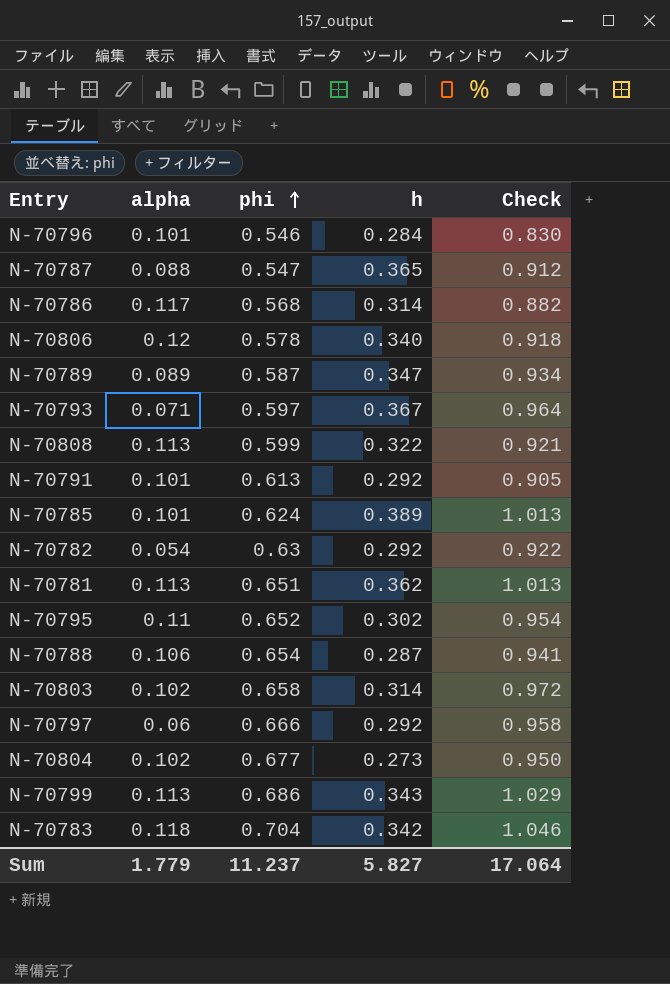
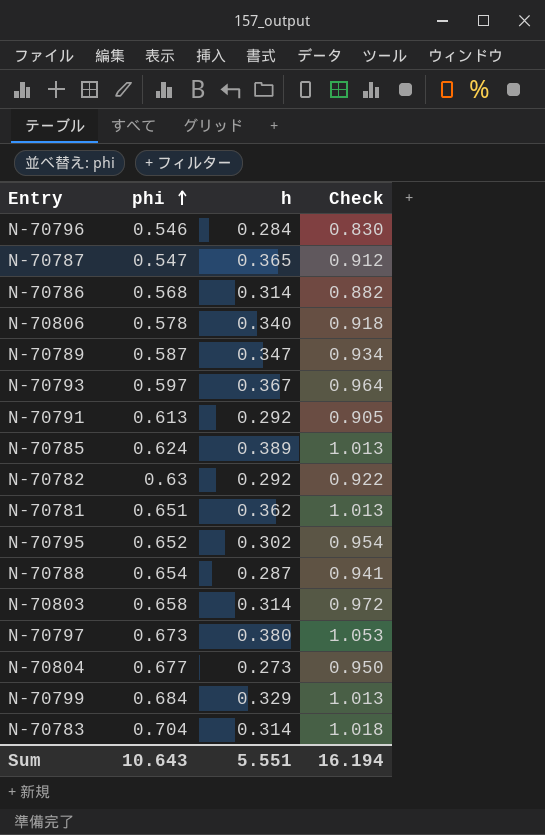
column alpha | position: 2 -> none
row N-70808: 0.113 | 0.599 | 0.322 | 0.921 -> none
N-70797 | phi: 0.666 -> 0.673
N-70797 | h: 0.292 -> 0.380
N-70797 | Check: 0.958 -> 1.053
N-70799 | phi: 0.686 -> 0.684
N-70799 | h: 0.343 -> 0.329
N-70799 | Check: 1.029 -> 1.013
N-70783 | h: 0.342 -> 0.314
N-70783 | Check: 1.046 -> 1.018
Sum | phi: 11.237 -> 10.643
Sum | h: 5.827 -> 5.551
Sum | Check: 17.064 -> 16.194

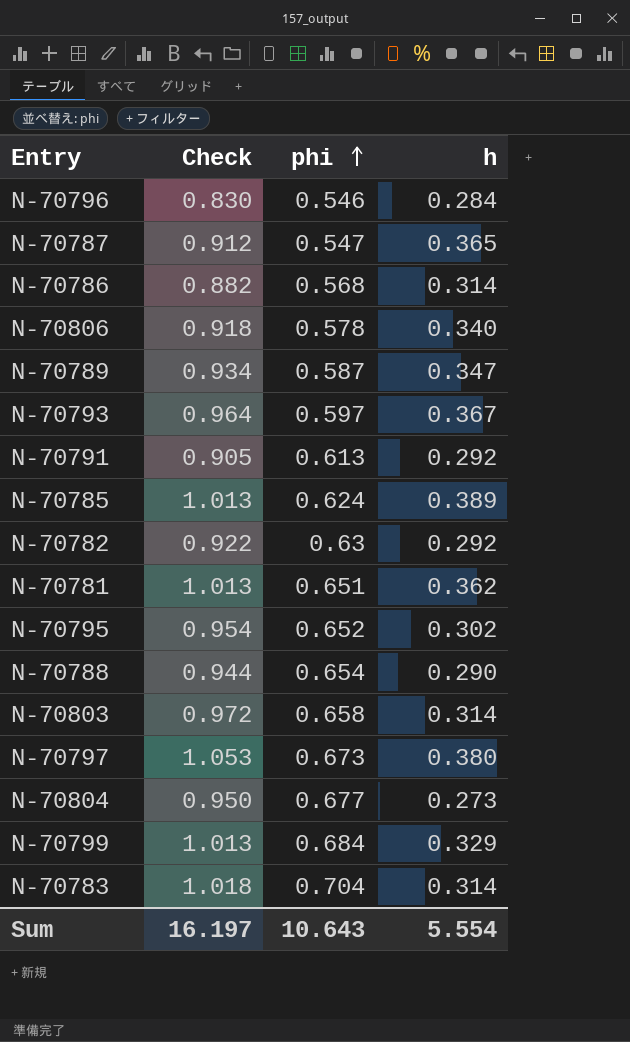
column Check | position: 4 -> 2
N-70788 | Check: 0.941 -> 0.944
N-70788 | h: 0.287 -> 0.290
Sum | Check: 16.194 -> 16.197
Sum | h: 5.551 -> 5.554

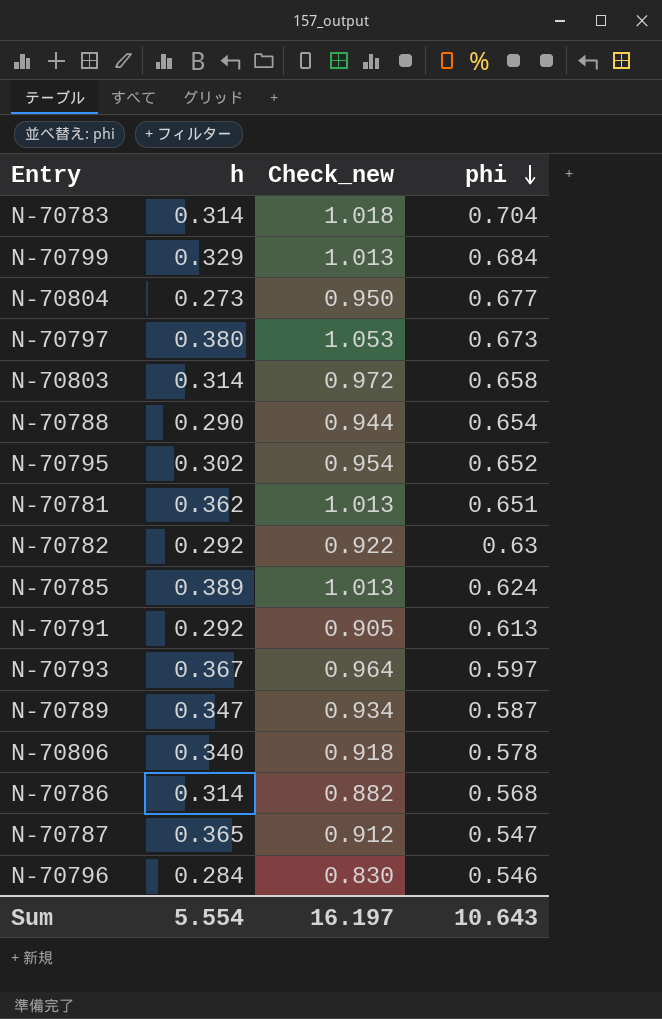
row order: phi ascending -> phi descending
column h | position: 4 -> 2
column name: Check -> Check_new

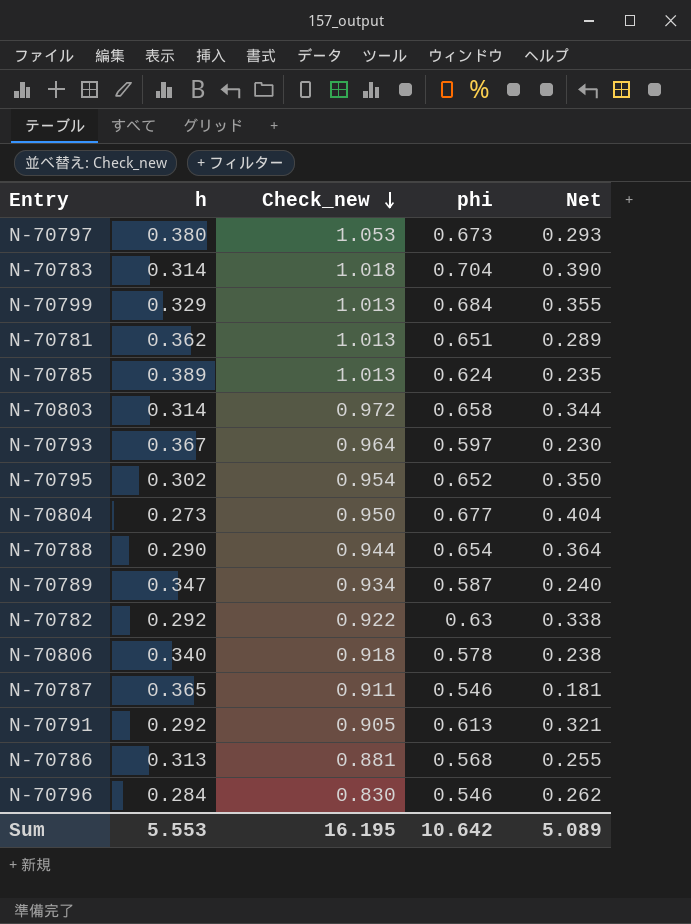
row order: phi descending -> Check_new descending
column Net | formula: none -> [phi] - [h]
N-70787 | Check_new: 0.912 -> 0.911
N-70787 | phi: 0.547 -> 0.546
N-70786 | h: 0.314 -> 0.313
N-70786 | Check_new: 0.882 -> 0.881
Sum | h: 5.554 -> 5.553
Sum | Check_new: 16.197 -> 16.195
Sum | phi: 10.643 -> 10.642

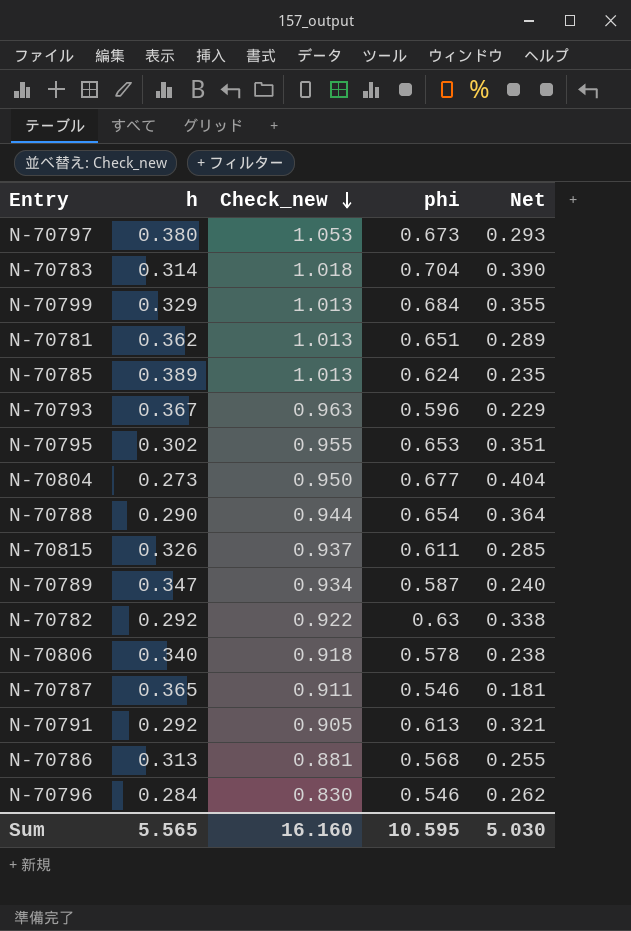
row N-70803: 0.314 | 0.972 | 0.658 | 0.344 -> none
N-70793 | Check_new: 0.964 -> 0.963
N-70793 | phi: 0.597 -> 0.596
N-70793 | Net: 0.230 -> 0.229
N-70795 | Check_new: 0.954 -> 0.955
N-70795 | phi: 0.652 -> 0.653
N-70795 | Net: 0.350 -> 0.351
row N-70815: none -> 0.326 | 0.937 | 0.611 | 0.285
Sum | h: 5.553 -> 5.565
Sum | Check_new: 16.195 -> 16.160
Sum | phi: 10.642 -> 10.595
Sum | Net: 5.089 -> 5.030

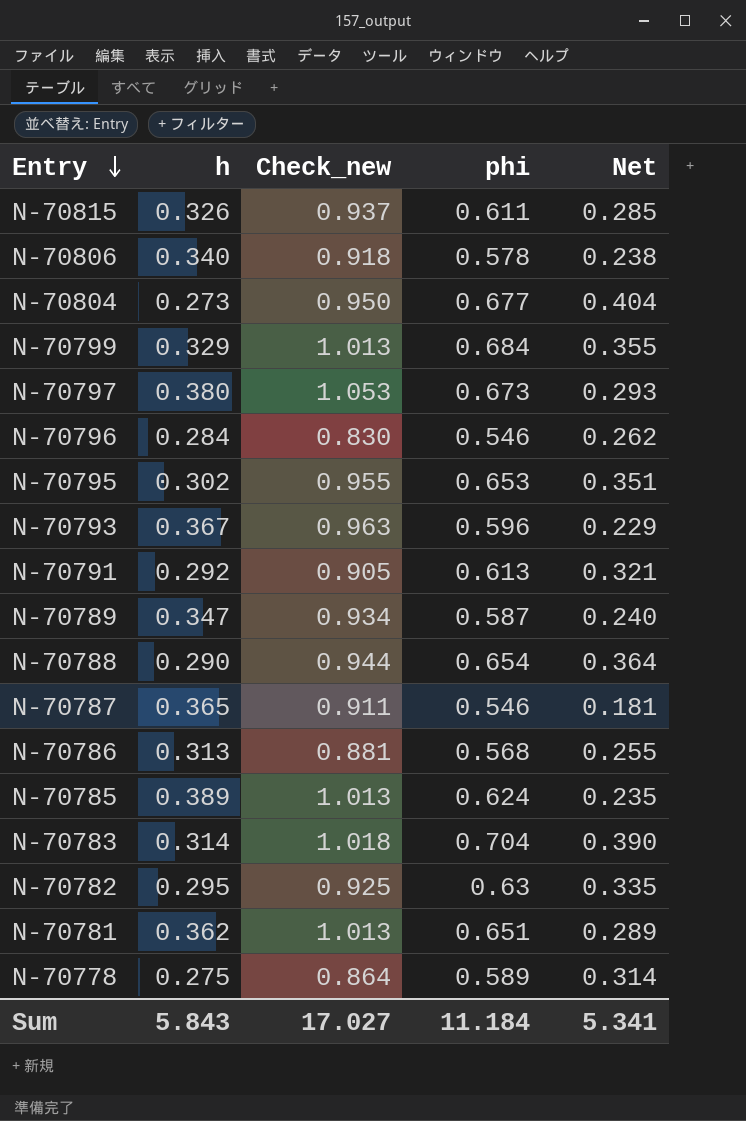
row order: Check_new descending -> Entry descending
N-70782 | h: 0.292 -> 0.295
N-70782 | Check_new: 0.922 -> 0.925
N-70782 | Net: 0.338 -> 0.335
row N-70778: none -> 0.275 | 0.864 | 0.589 | 0.314
Sum | h: 5.565 -> 5.843
Sum | Check_new: 16.160 -> 17.027
Sum | phi: 10.595 -> 11.184
Sum | Net: 5.030 -> 5.341

